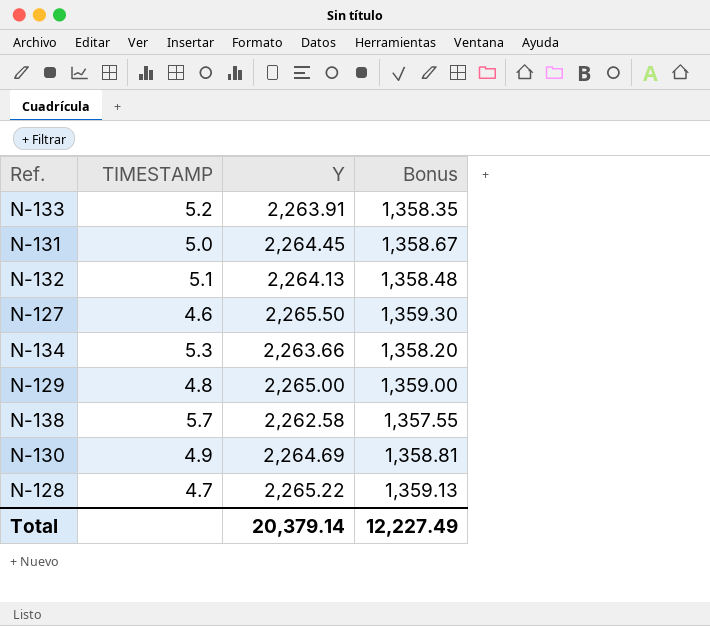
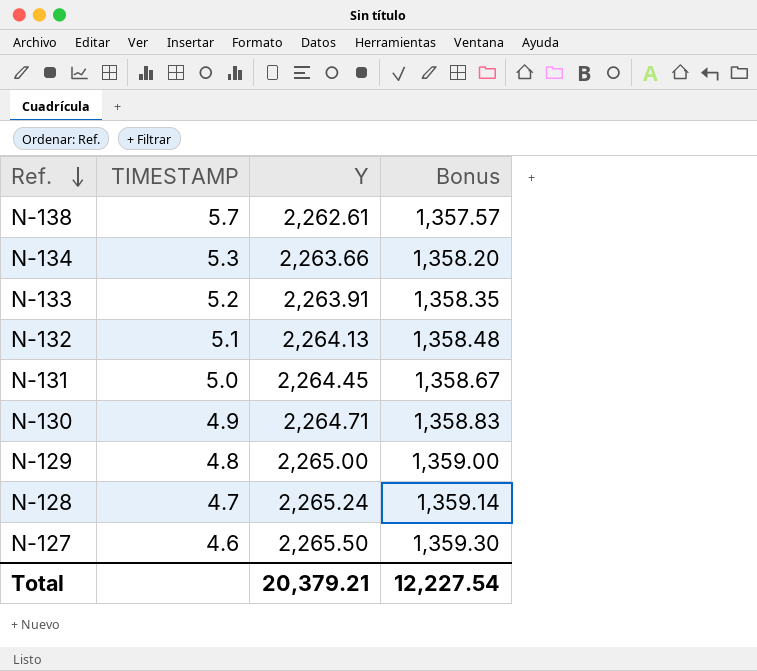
row order: none -> Ref. descending
N-138 | Y: 2,262.58 -> 2,262.61
N-138 | Bonus: 1,357.55 -> 1,357.57
N-130 | Y: 2,264.69 -> 2,264.71
N-130 | Bonus: 1,358.81 -> 1,358.83
N-128 | Y: 2,265.22 -> 2,265.24
N-128 | Bonus: 1,359.13 -> 1,359.14
Total | Y: 20,379.14 -> 20,379.21
Total | Bonus: 12,227.49 -> 12,227.54

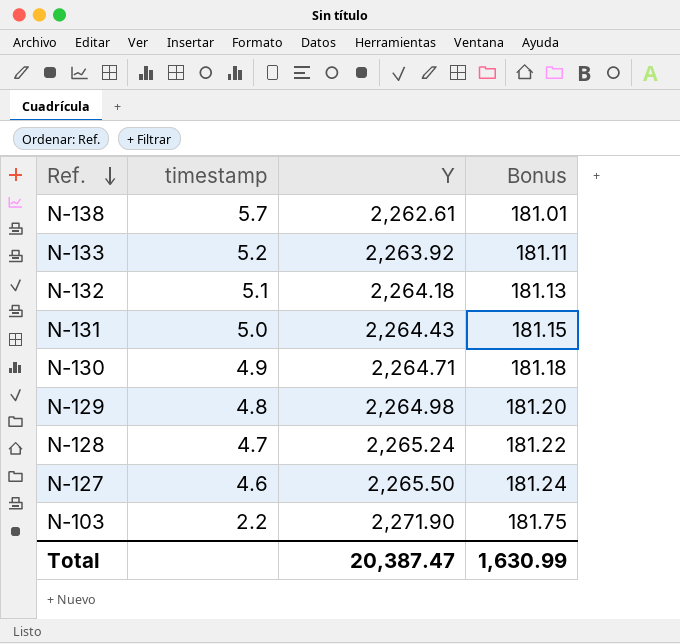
column name: TIMESTAMP -> timestamp
column Bonus | formula: [Y] * 0.6 -> [Y] * 0.08
row N-134: 5.3 | 2,263.66 | 1,358.20 -> none
N-133 | Y: 2,263.91 -> 2,263.92
N-132 | Y: 2,264.13 -> 2,264.18
N-131 | Y: 2,264.45 -> 2,264.43
N-129 | Y: 2,265.00 -> 2,264.98
row N-103: none -> 2.2 | 2,271.90 | 181.75
Total | Y: 20,379.21 -> 20,387.47
Total | Bonus: 12,227.54 -> 1,630.99

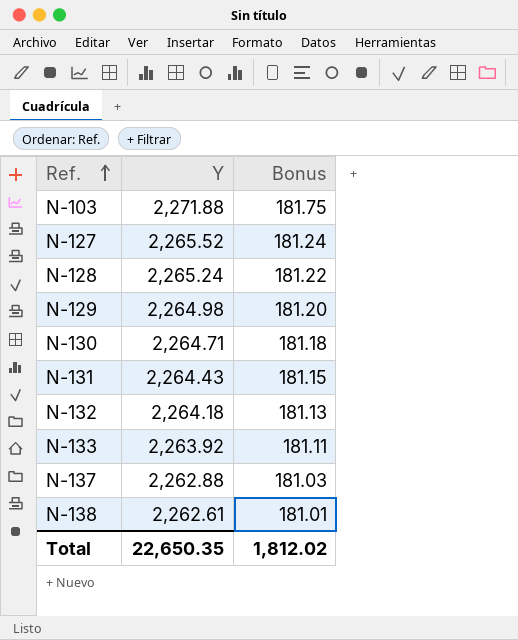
row order: Ref. descending -> Ref. ascending
column timestamp | position: 2 -> none
N-103 | Y: 2,271.90 -> 2,271.88
N-127 | Y: 2,265.50 -> 2,265.52
row N-137: none -> 2,262.88 | 181.03
Total | Y: 20,387.47 -> 22,650.35
Total | Bonus: 1,630.99 -> 1,812.02

